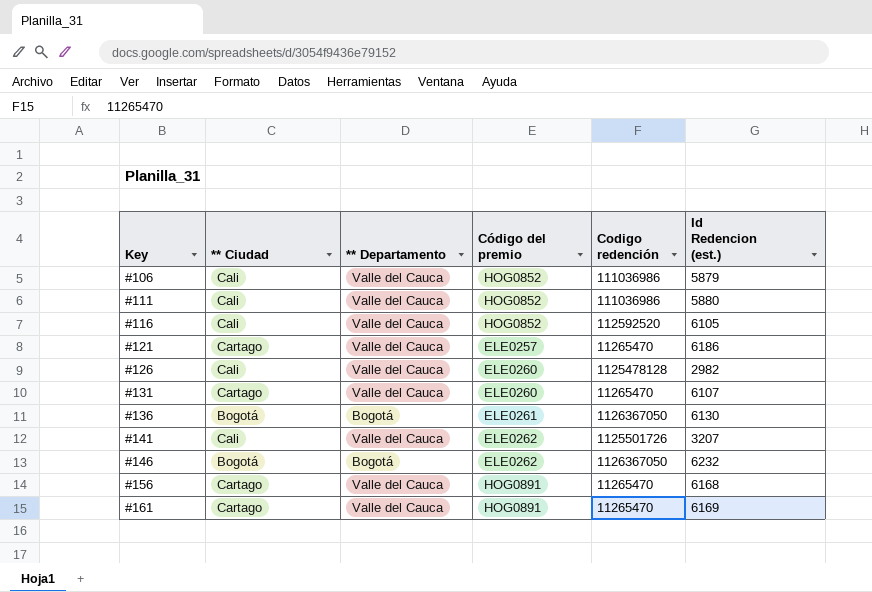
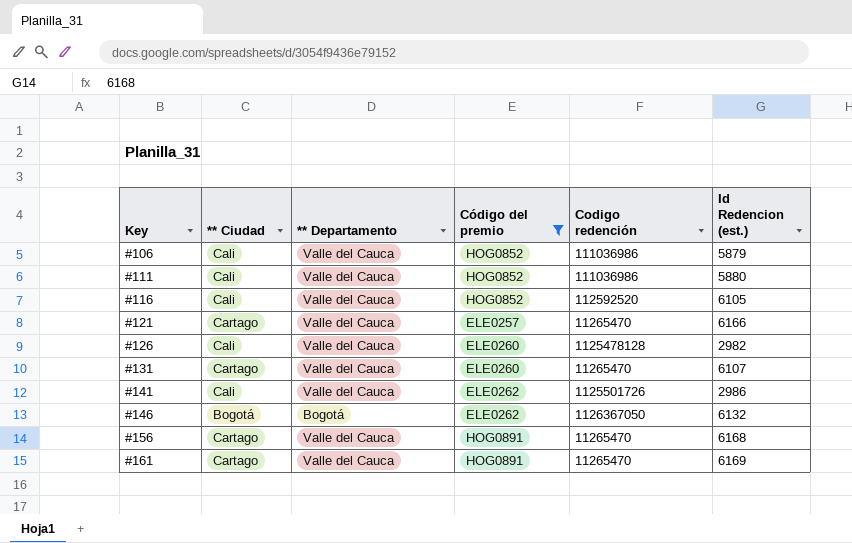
filter: none -> Código del premio != ELE0261
#121 | Id Redencion (est.): 6186 -> 6166
#141 | Id Redencion (est.): 3207 -> 2986
#146 | Id Redencion (est.): 6232 -> 6132

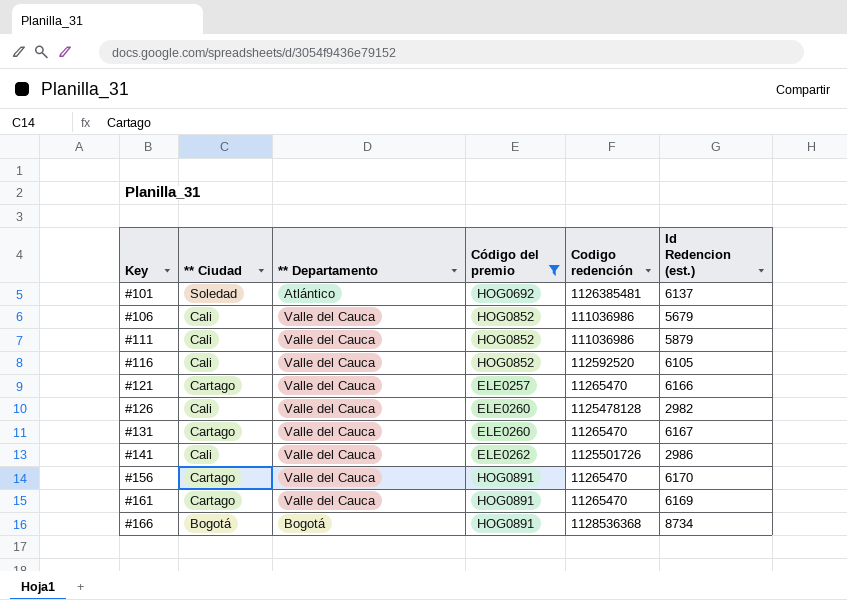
row #146: Bogotá | Bogotá | ELE0262 | 1126367050 | 6132 -> none
row #101: none -> Soledad | Atlántico | HOG0692 | 1126385481 | 6137
#106 | Id Redencion (est.): 5879 -> 5679
#111 | Id Redencion (est.): 5880 -> 5879
#131 | Id Redencion (est.): 6107 -> 6167
#156 | Id Redencion (est.): 6168 -> 6170
row #166: none -> Bogotá | Bogotá | HOG0891 | 1128536368 | 8734

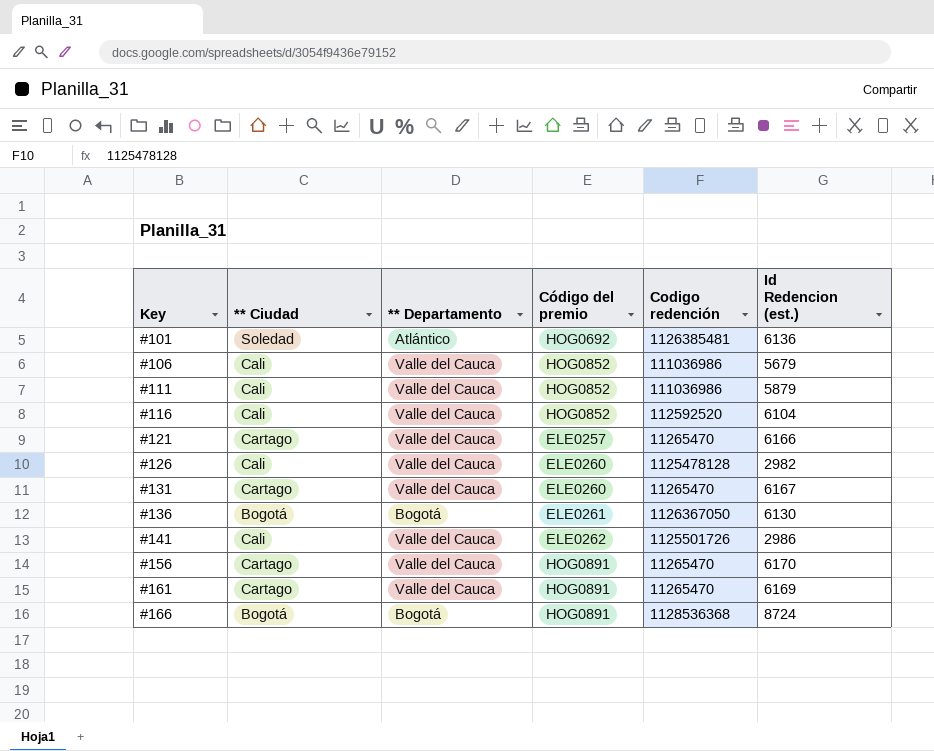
filter: Código del premio != ELE0261 -> none
#101 | Id Redencion (est.): 6137 -> 6136
#116 | Id Redencion (est.): 6105 -> 6104
#166 | Id Redencion (est.): 8734 -> 8724

